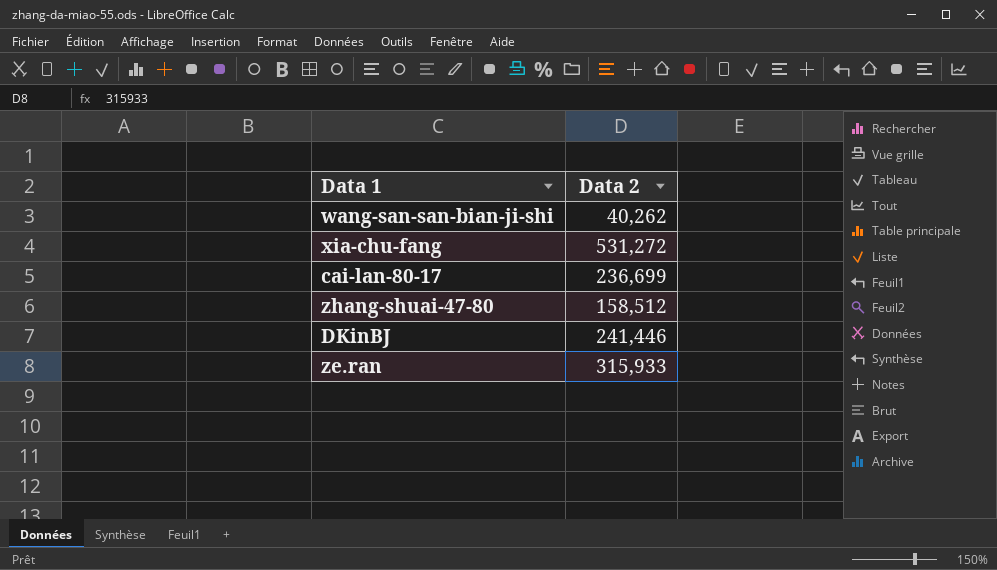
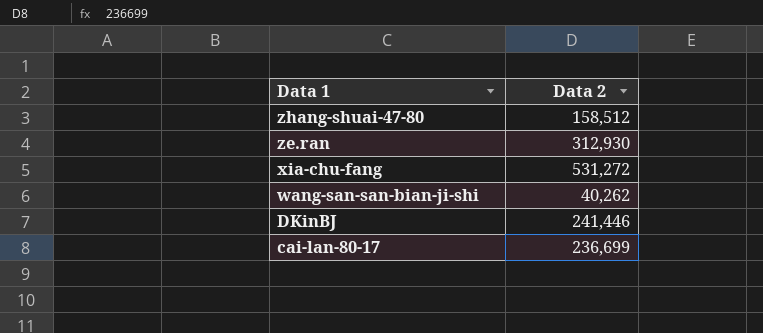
row order: none -> Data 1 descending
ze.ran | Data 2: 315,933 -> 312,930

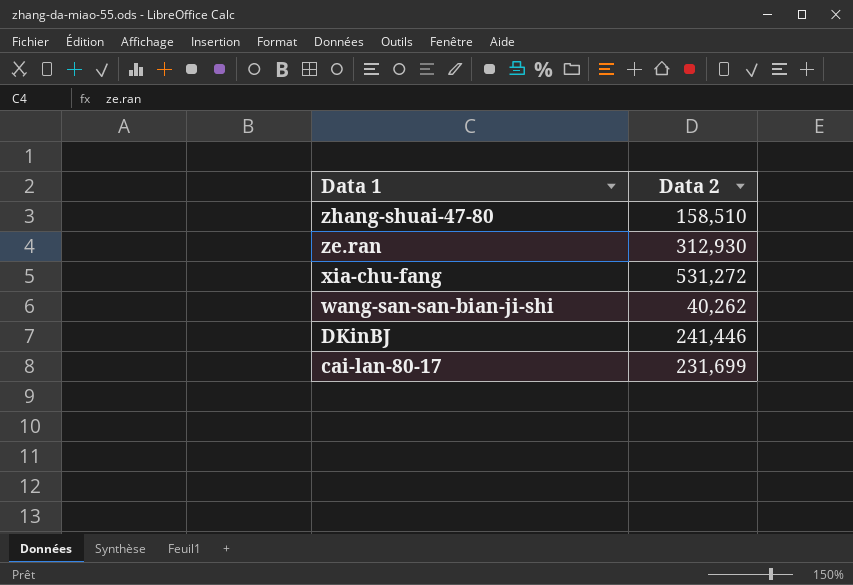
zhang-shuai-47-80 | Data 2: 158,512 -> 158,510
cai-lan-80-17 | Data 2: 236,699 -> 231,699

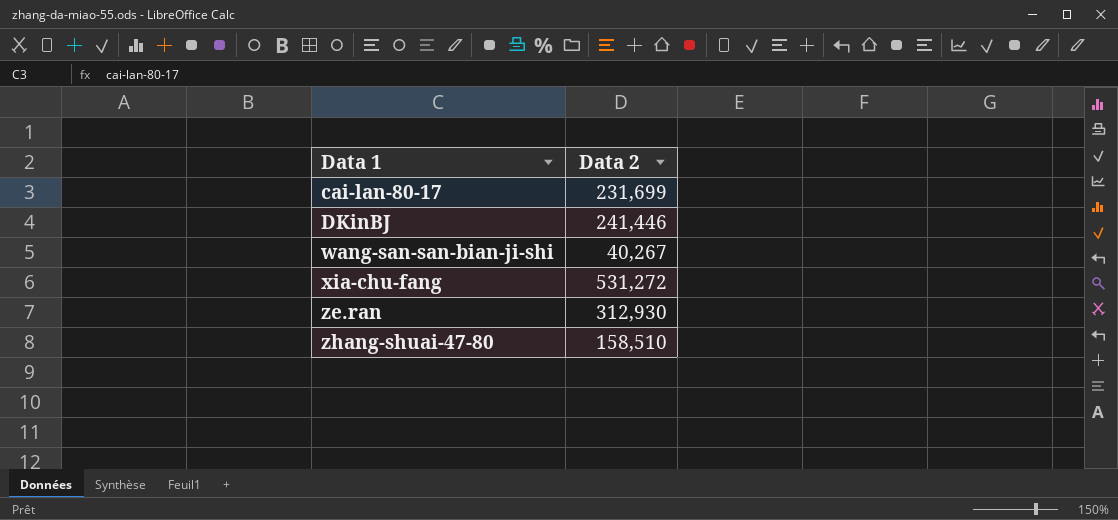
row order: Data 1 descending -> Data 1 ascending
wang-san-san-bian-ji-shi | Data 2: 40,262 -> 40,267

